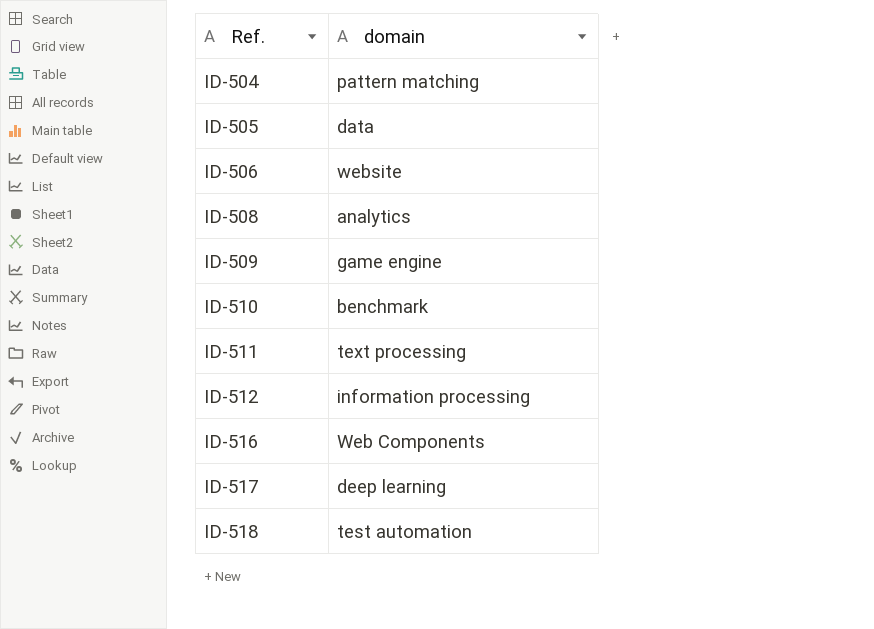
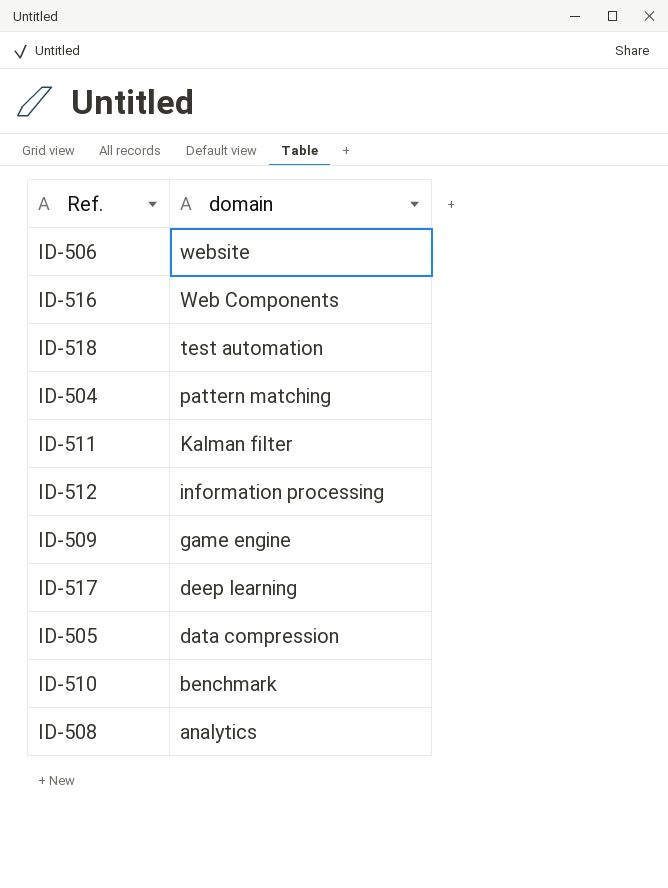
row order: Ref. ascending -> domain descending
ID-511 | domain: text processing -> Kalman filter
ID-505 | domain: data -> data compression

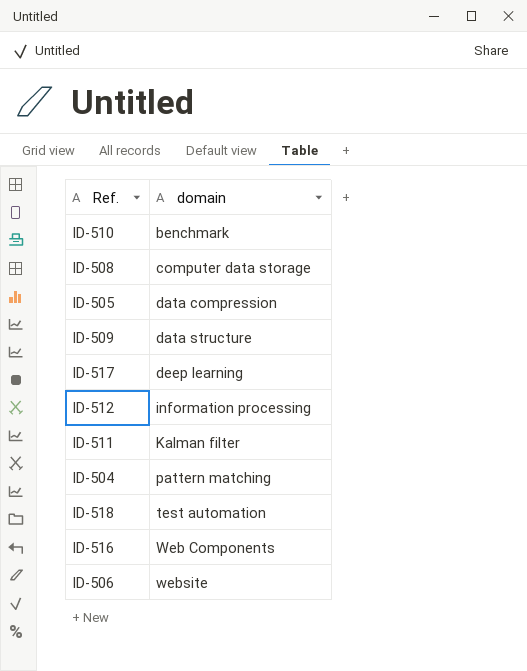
row order: domain descending -> domain ascending
ID-508 | domain: analytics -> computer data storage
ID-509 | domain: game engine -> data structure

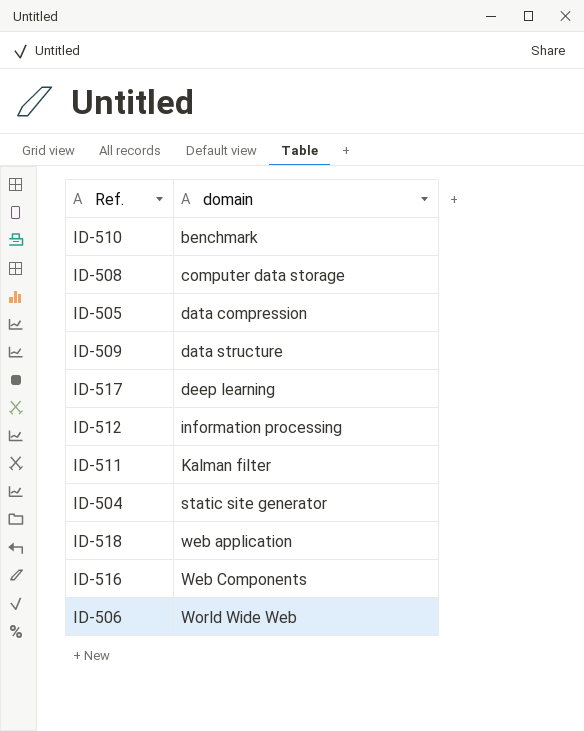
ID-504 | domain: pattern matching -> static site generator
ID-518 | domain: test automation -> web application
ID-506 | domain: website -> World Wide Web

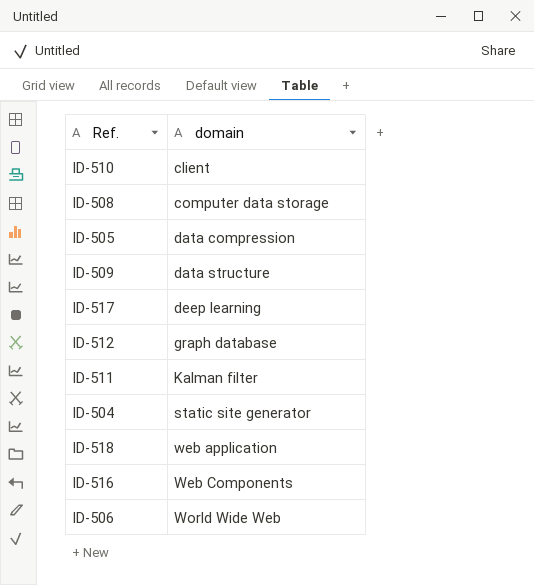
ID-510 | domain: benchmark -> client
ID-512 | domain: information processing -> graph database

